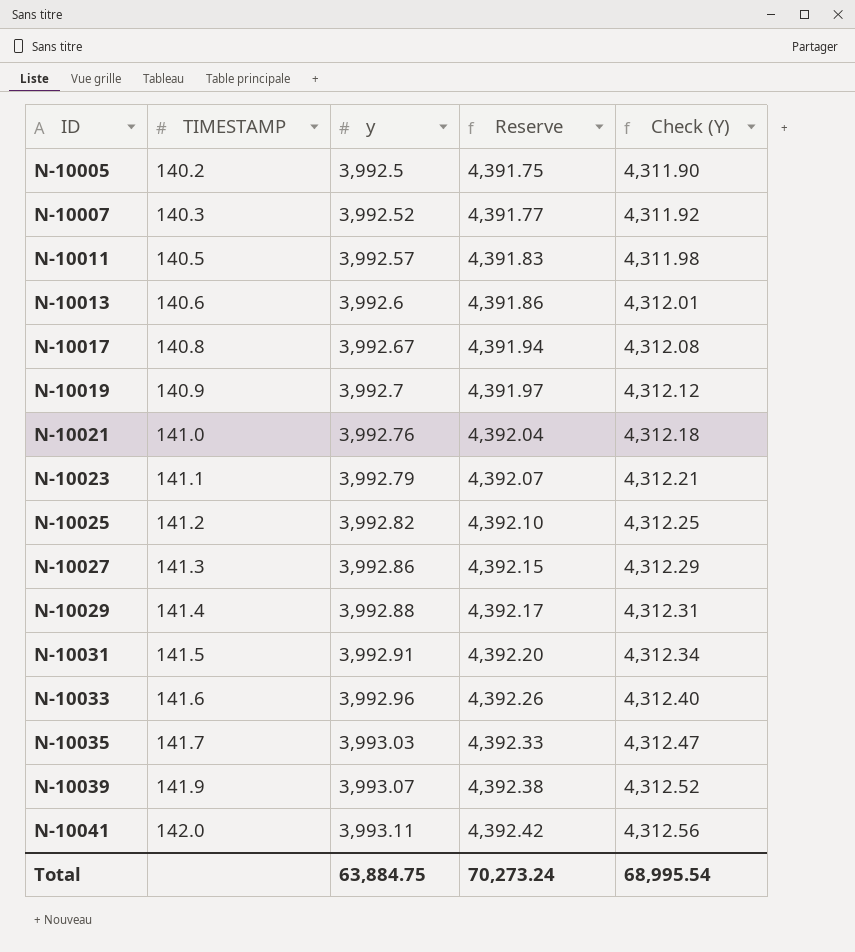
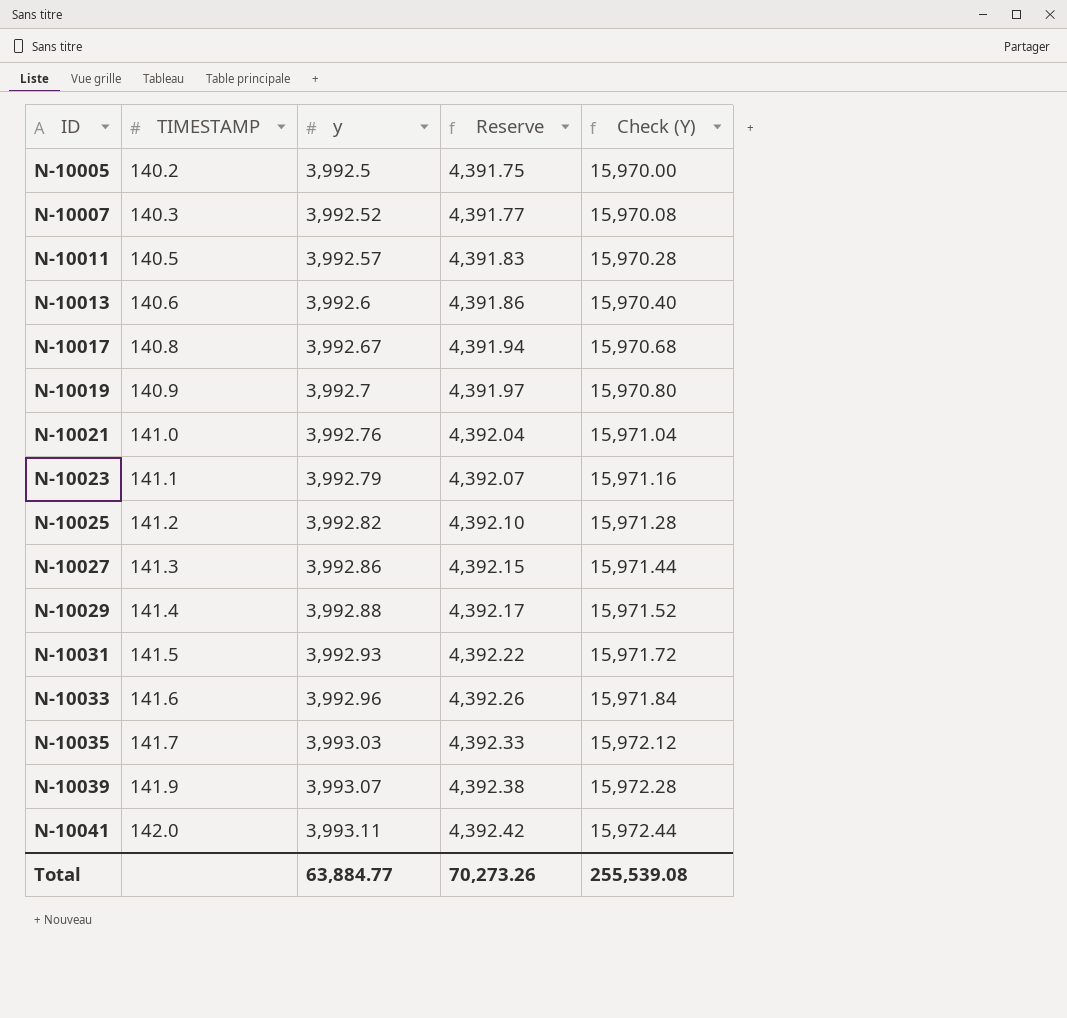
column Check (Y) | formula: [y] * 1.08 -> [y] * 4
N-10031 | y: 3,992.91 -> 3,992.93
N-10031 | Reserve: 4,392.20 -> 4,392.22
Total | y: 63,884.75 -> 63,884.77
Total | Reserve: 70,273.24 -> 70,273.26
Total | Check (Y): 68,995.54 -> 255,539.08

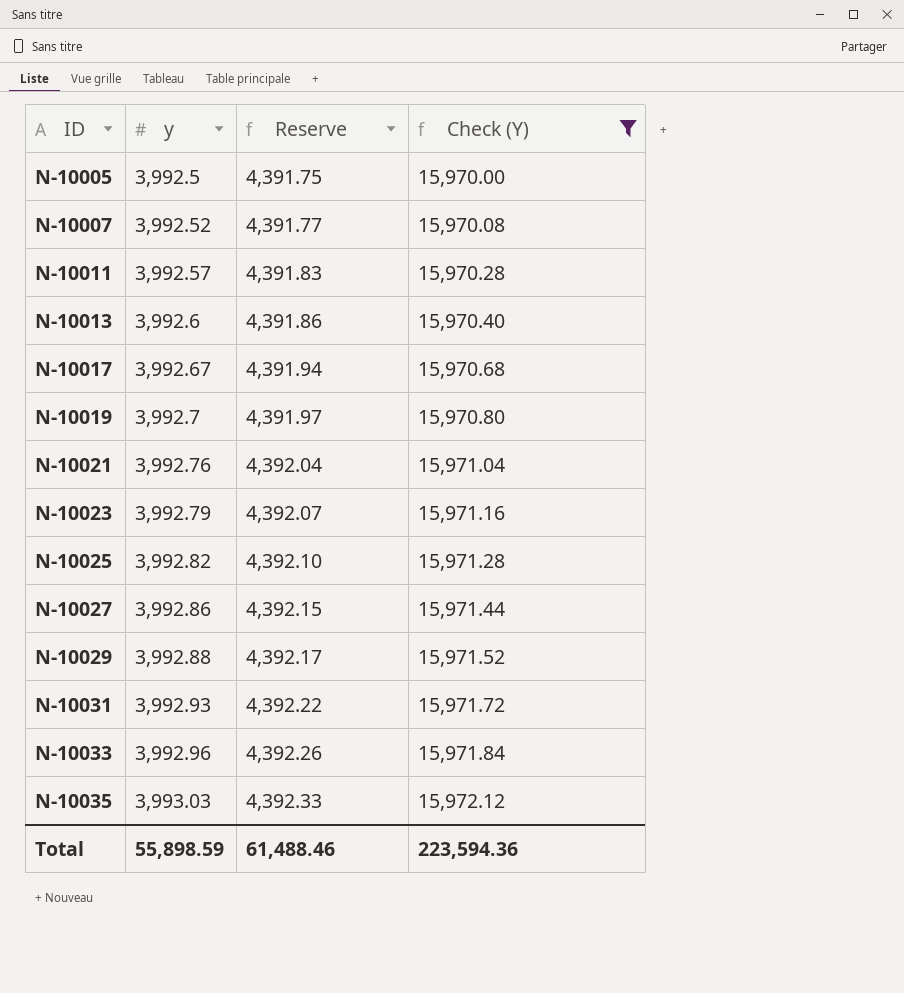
filter: none -> Check (Y) <= 15,972.12
column TIMESTAMP | position: 2 -> none
Total | y: 63,884.77 -> 55,898.59
Total | Reserve: 70,273.26 -> 61,488.46
Total | Check (Y): 255,539.08 -> 223,594.36

